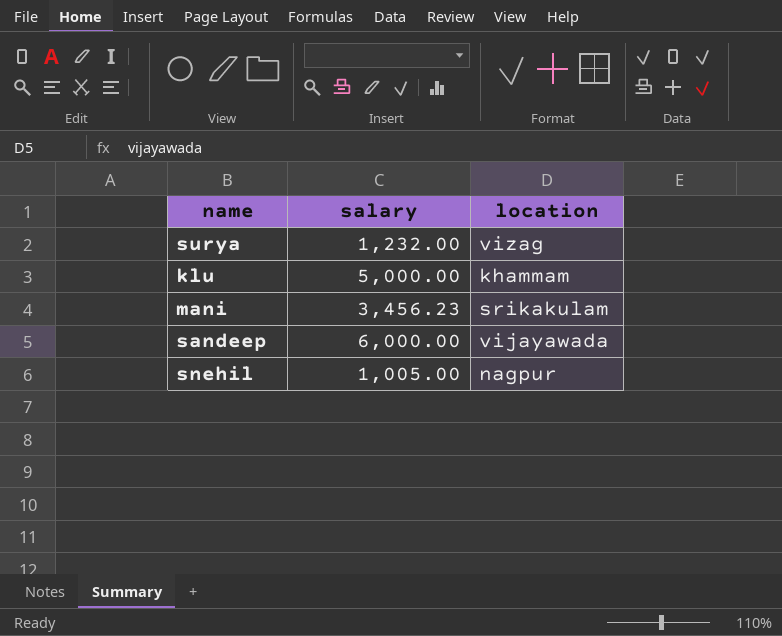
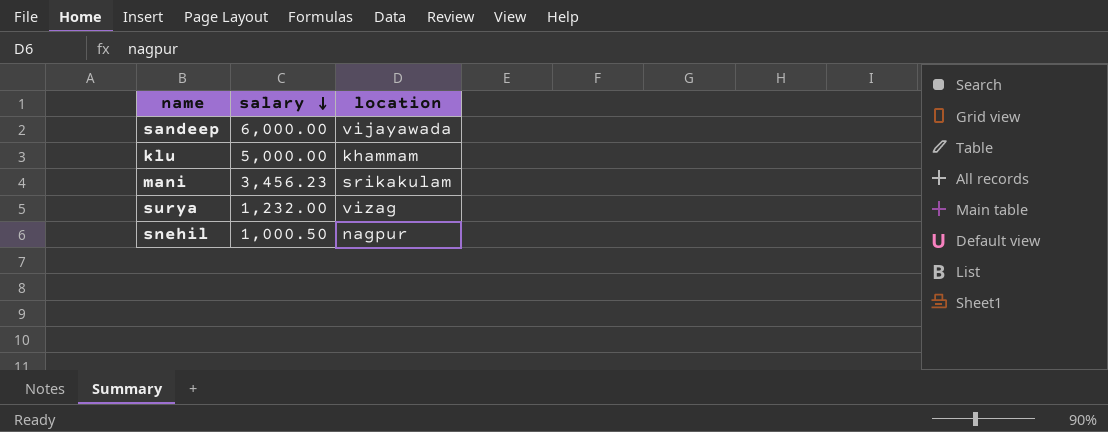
row order: none -> salary descending
snehil | salary: 1,005.00 -> 1,000.50

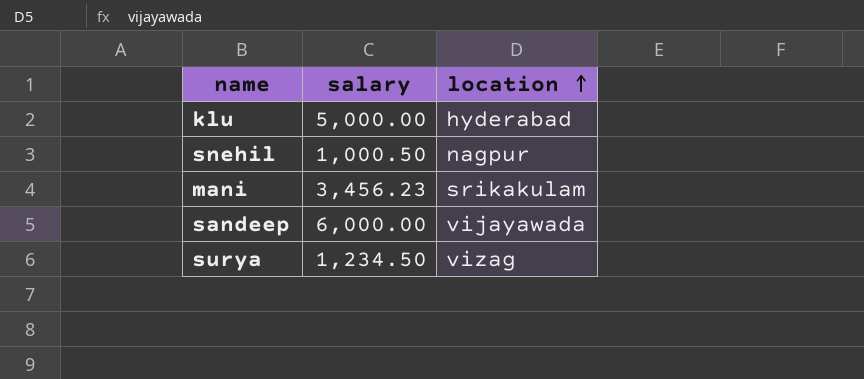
row order: salary descending -> location ascending
klu | location: khammam -> hyderabad
surya | salary: 1,232.00 -> 1,234.50

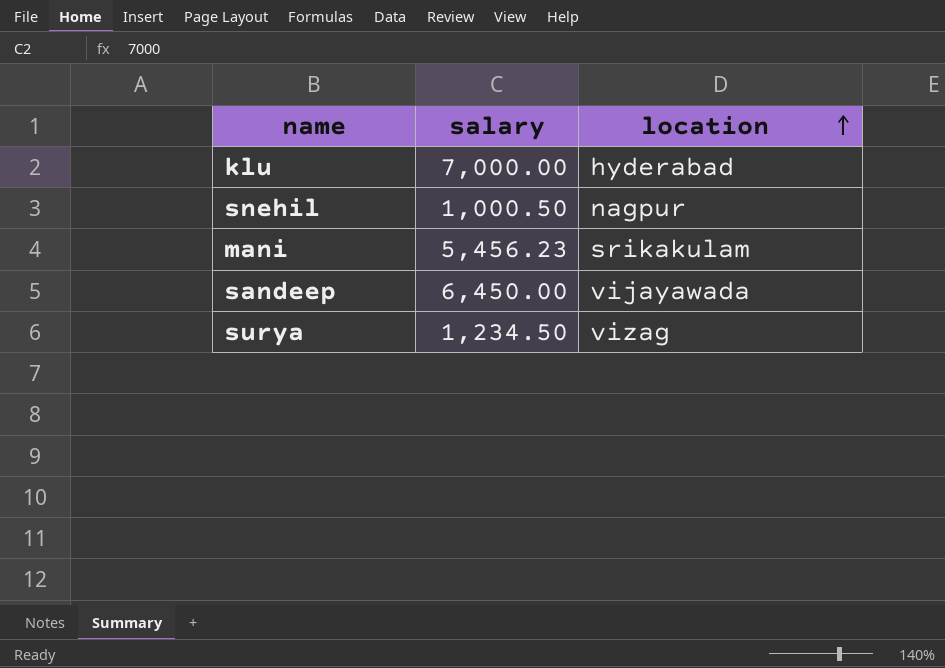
klu | salary: 5,000.00 -> 7,000.00
mani | salary: 3,456.23 -> 5,456.23
sandeep | salary: 6,000.00 -> 6,450.00

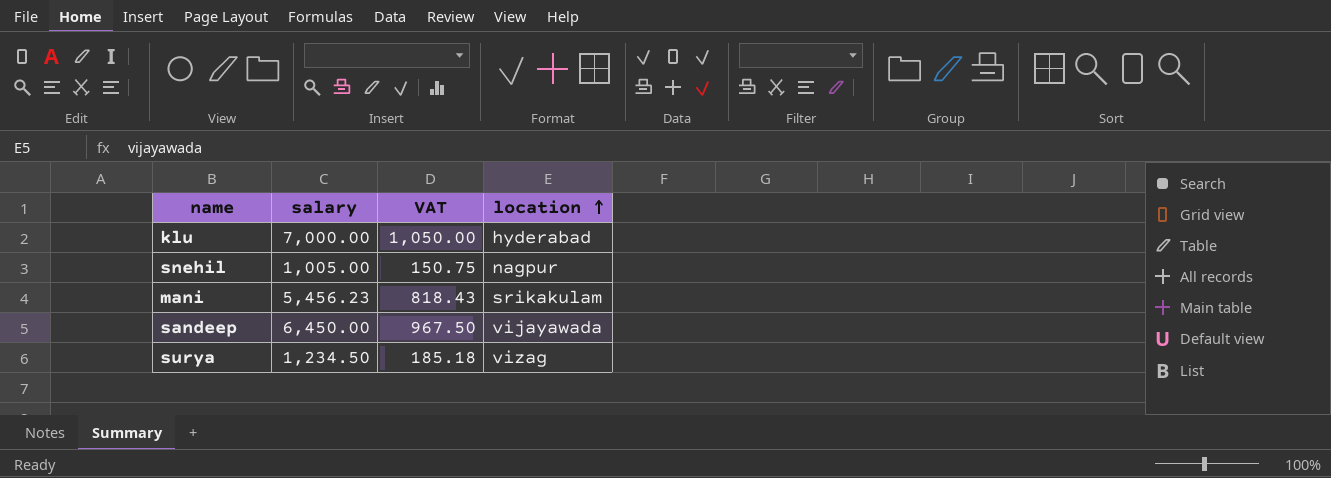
column VAT | formula: none -> [salary] * 0.15
snehil | salary: 1,000.50 -> 1,005.00

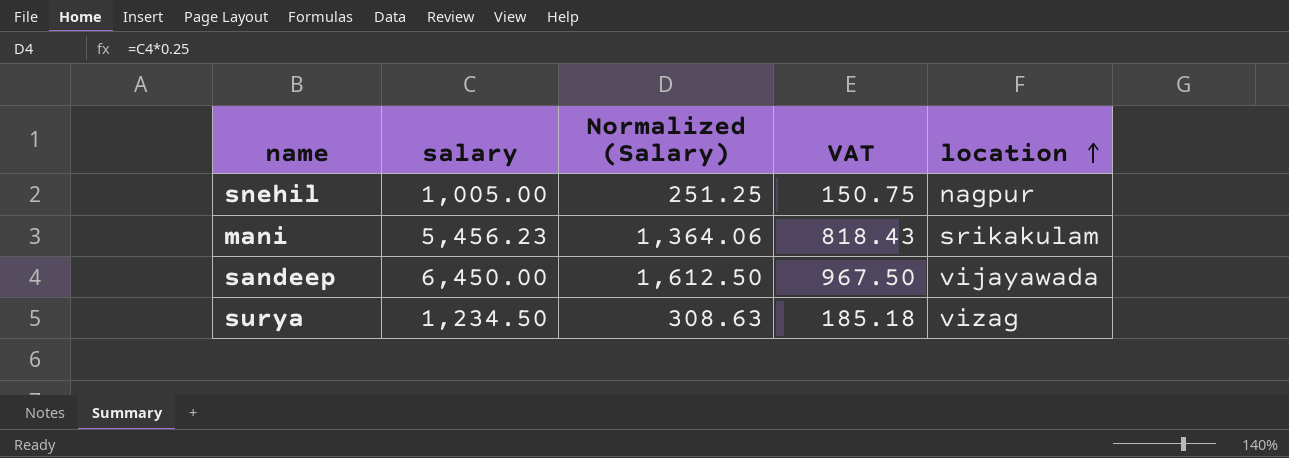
column Normalized (Salary) | formula: none -> [salary] * 0.25
row klu: 7,000.00 | 1,050.00 | hyderabad -> none

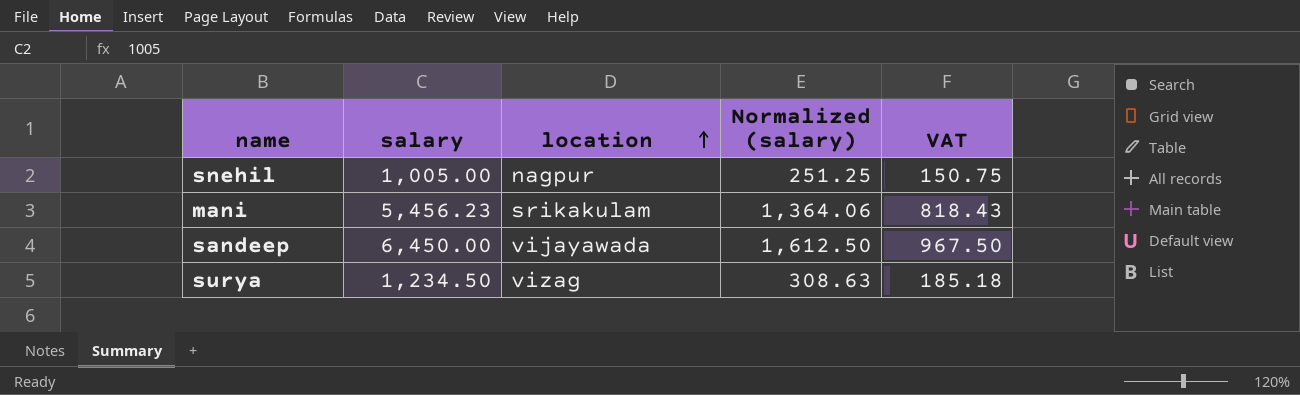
column location | position: 5 -> 3
column name: Normalized (Salary) -> Normalized (salary)

